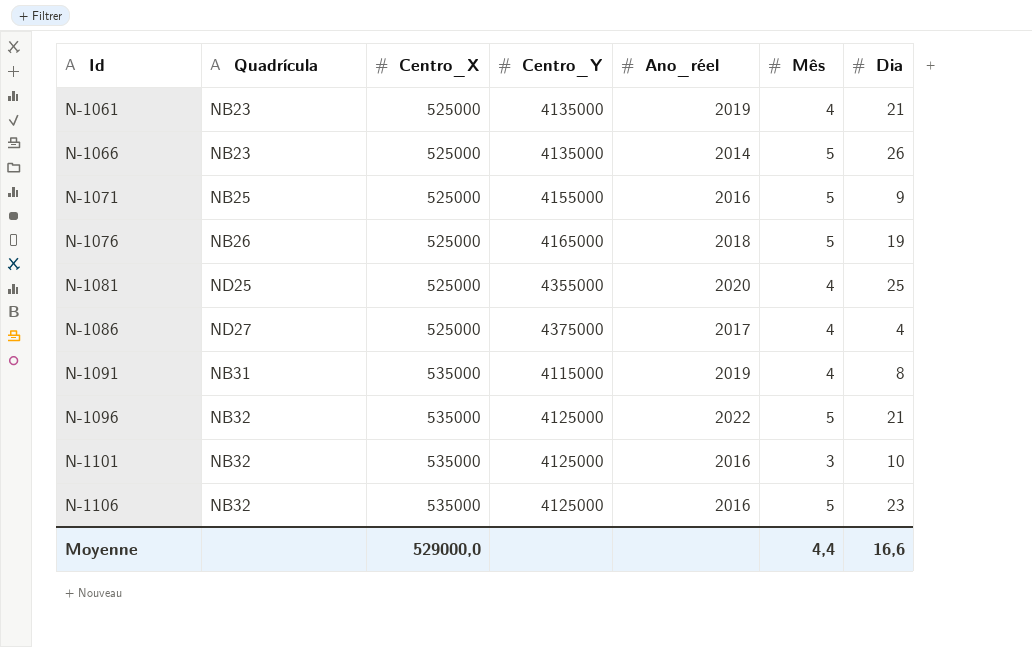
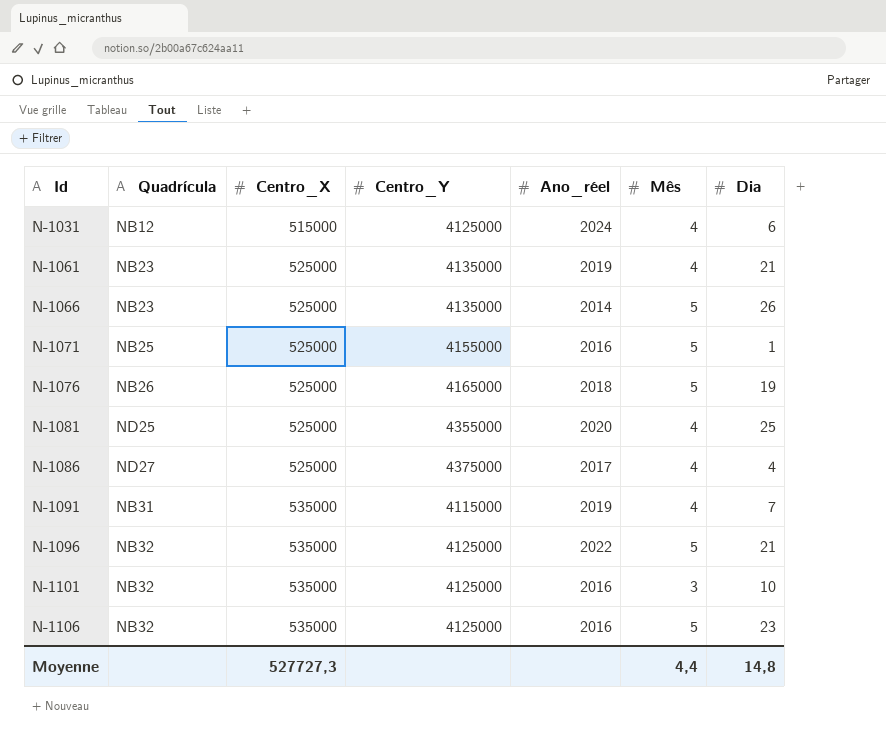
row N-1031: none -> NB12 | 515000 | 4125000 | 2024 | 4 | 6
N-1071 | Dia: 9 -> 1
N-1091 | Dia: 8 -> 7
Moyenne | Centro_X: 529000,0 -> 527727,3
Moyenne | Dia: 16,6 -> 14,8

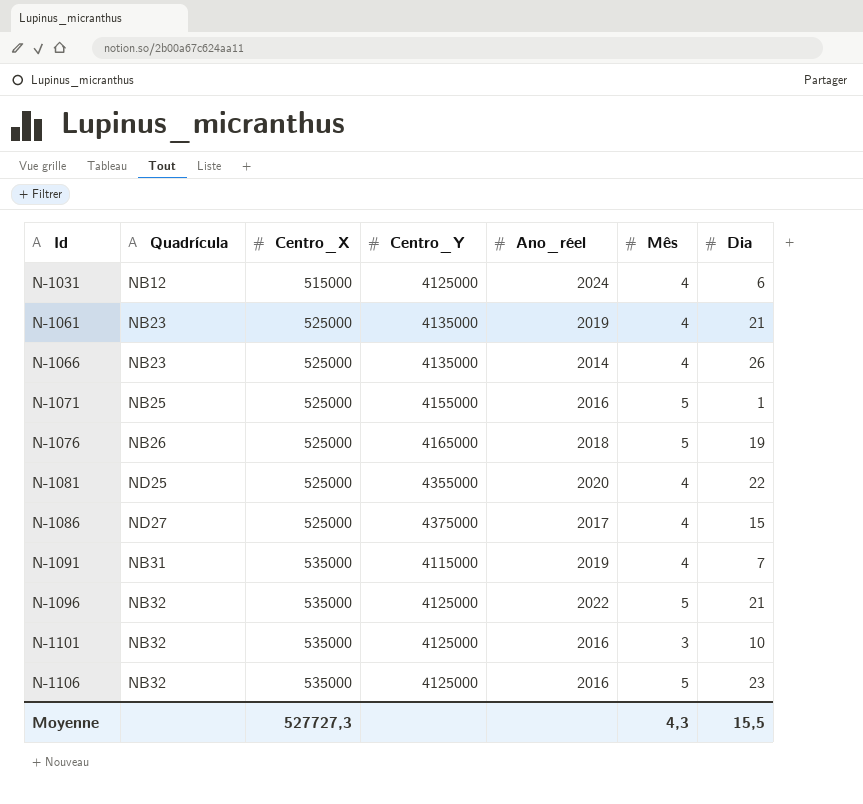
N-1066 | Mês: 5 -> 4
N-1081 | Dia: 25 -> 22
N-1086 | Dia: 4 -> 15
Moyenne | Mês: 4,4 -> 4,3
Moyenne | Dia: 14,8 -> 15,5

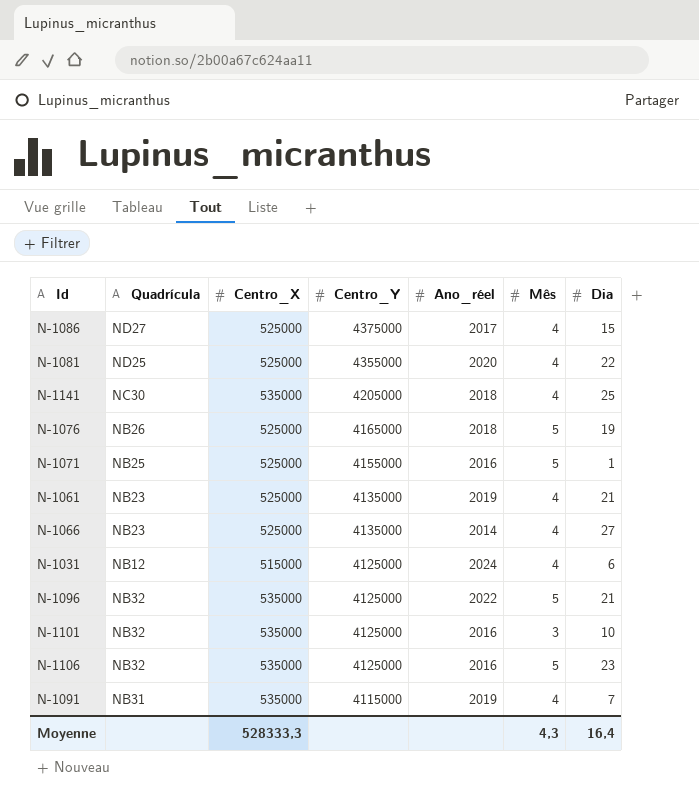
row order: Id ascending -> Centro_Y descending
row N-1141: none -> NC30 | 535000 | 4205000 | 2018 | 4 | 25
N-1066 | Dia: 26 -> 27
Moyenne | Centro_X: 527727,3 -> 528333,3
Moyenne | Dia: 15,5 -> 16,4

